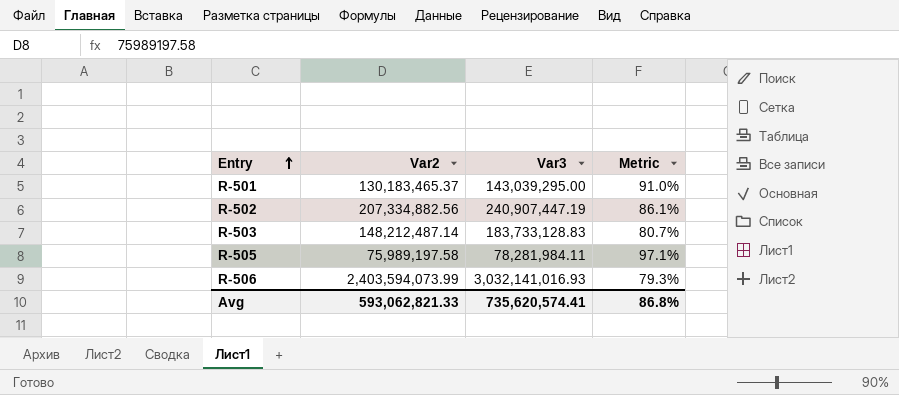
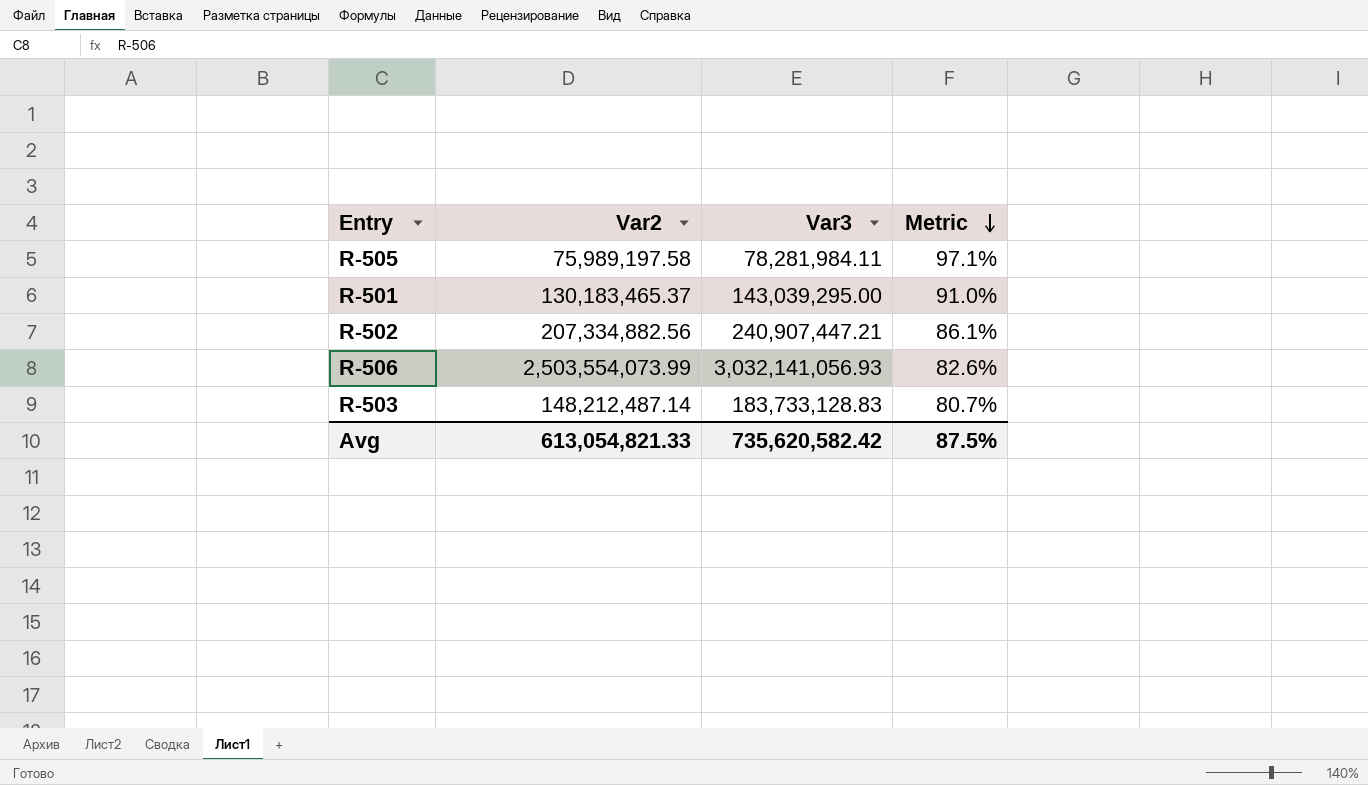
row order: Entry ascending -> Metric descending
R-502 | Var3: 240,907,447.19 -> 240,907,447.21
R-506 | Var2: 2,403,594,073.99 -> 2,503,554,073.99
R-506 | Var3: 3,032,141,016.93 -> 3,032,141,056.93
R-506 | Metric: 79.3% -> 82.6%
Avg | Var2: 593,062,821.33 -> 613,054,821.33
Avg | Var3: 735,620,574.41 -> 735,620,582.42
Avg | Metric: 86.8% -> 87.5%

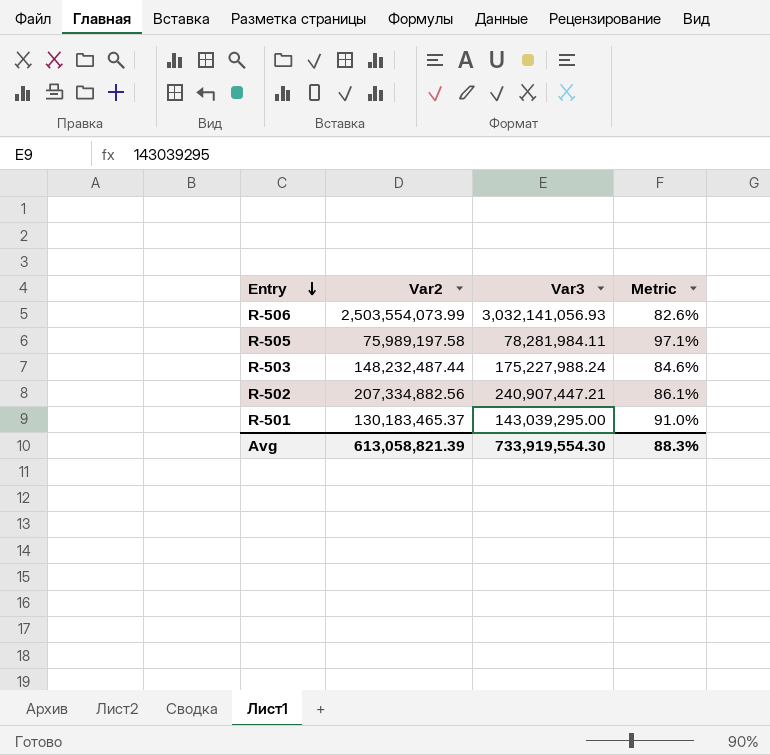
row order: Metric descending -> Entry descending
R-503 | Var2: 148,212,487.14 -> 148,232,487.44
R-503 | Var3: 183,733,128.83 -> 175,227,988.24
R-503 | Metric: 80.7% -> 84.6%
Avg | Var2: 613,054,821.33 -> 613,058,821.39
Avg | Var3: 735,620,582.42 -> 733,919,554.30
Avg | Metric: 87.5% -> 88.3%

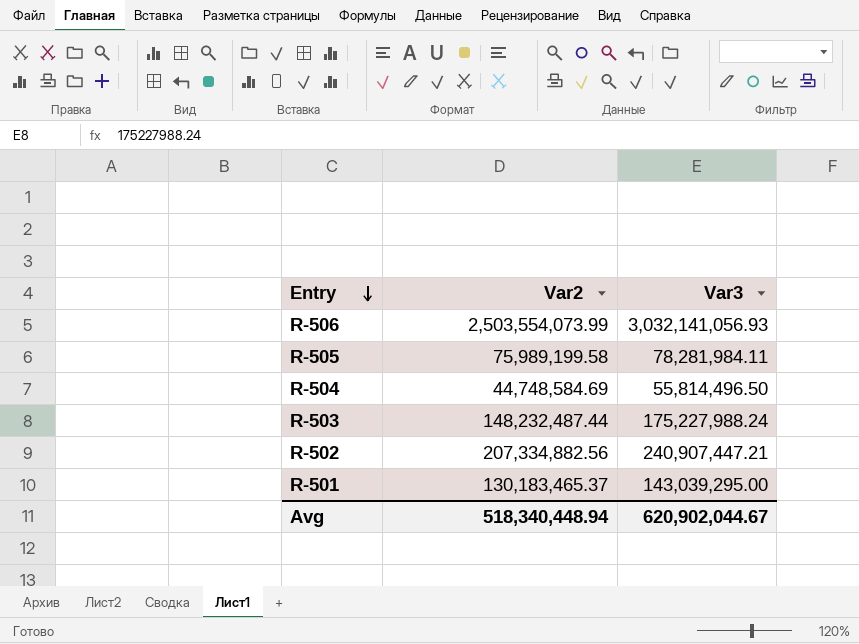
column Metric | formula: [Var2] / [Var3] -> none
R-505 | Var2: 75,989,197.58 -> 75,989,199.58
row R-504: none -> 44,748,584.69 | 55,814,496.50
Avg | Var2: 613,058,821.39 -> 518,340,448.94
Avg | Var3: 733,919,554.30 -> 620,902,044.67

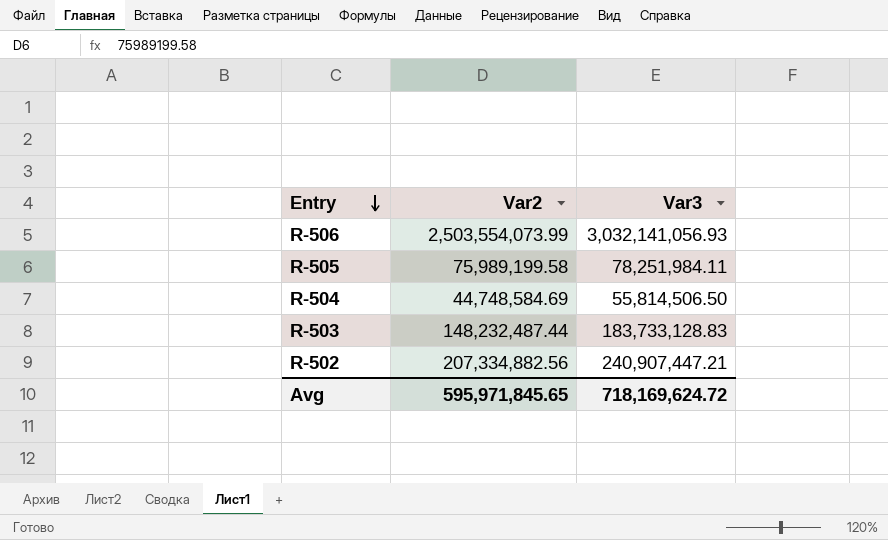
row R-501: 130,183,465.37 | 143,039,295.00 -> none
R-505 | Var3: 78,281,984.11 -> 78,251,984.11
R-504 | Var3: 55,814,496.50 -> 55,814,506.50
R-503 | Var3: 175,227,988.24 -> 183,733,128.83
Avg | Var2: 518,340,448.94 -> 595,971,845.65
Avg | Var3: 620,902,044.67 -> 718,169,624.72

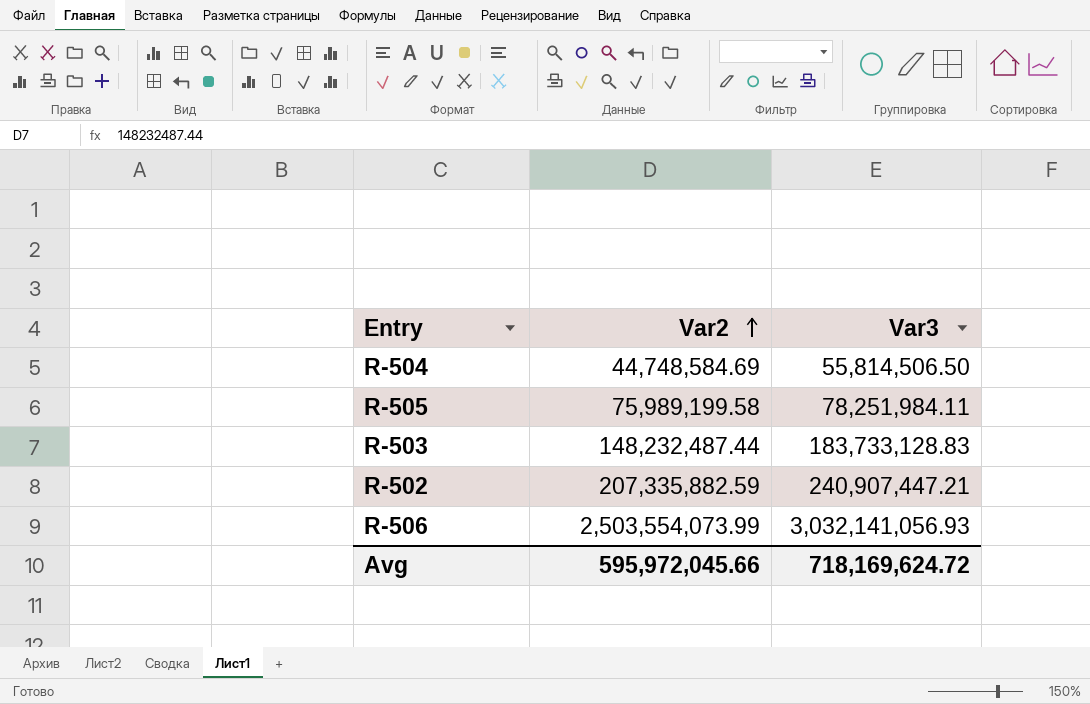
row order: Entry descending -> Var2 ascending
R-502 | Var2: 207,334,882.56 -> 207,335,882.59
Avg | Var2: 595,971,845.65 -> 595,972,045.66

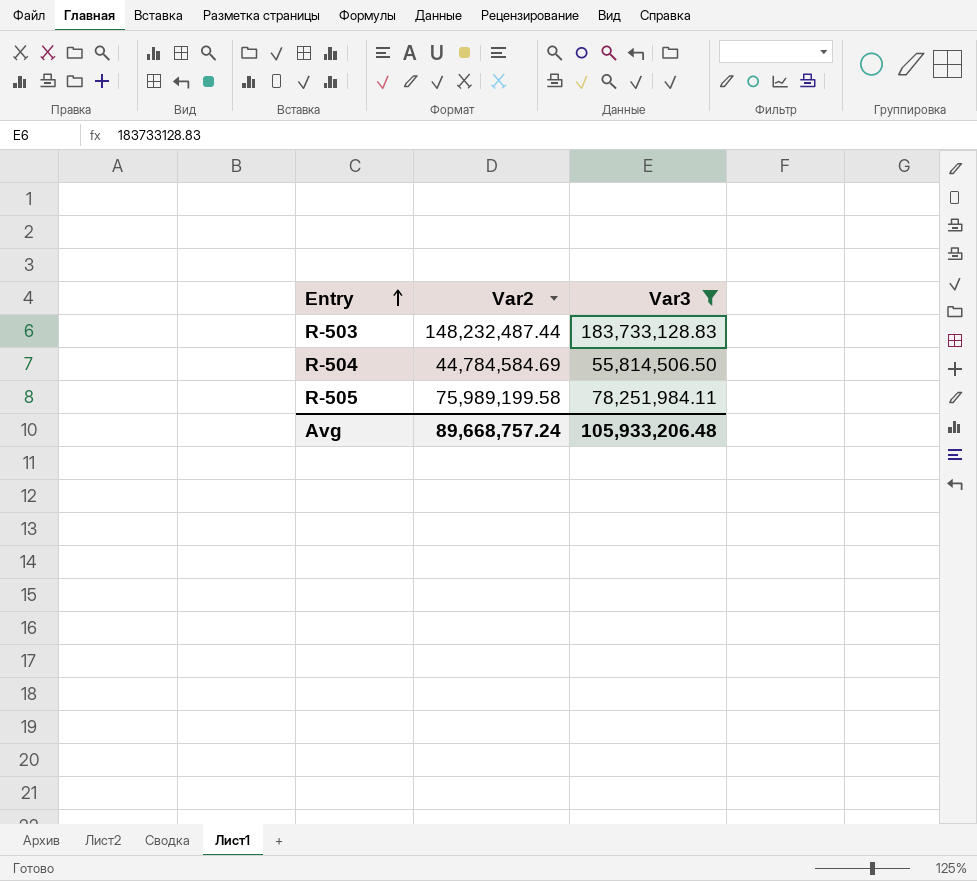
filter: none -> Var3 <= 183,733,128.83
row order: Var2 ascending -> Entry ascending
R-504 | Var2: 44,748,584.69 -> 44,784,584.69
Avg | Var2: 595,972,045.66 -> 89,668,757.24
Avg | Var3: 718,169,624.72 -> 105,933,206.48

